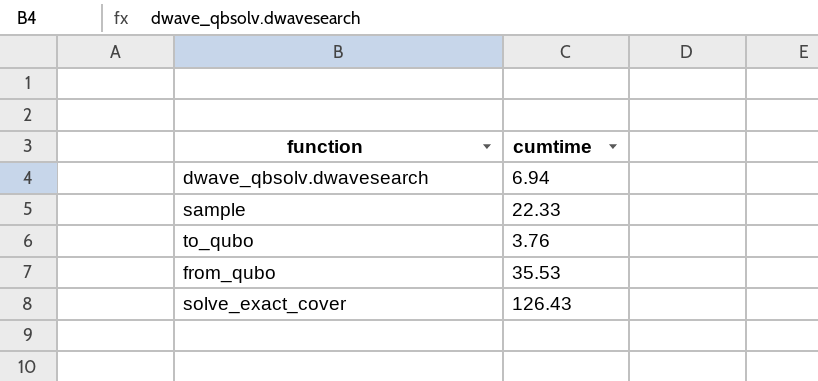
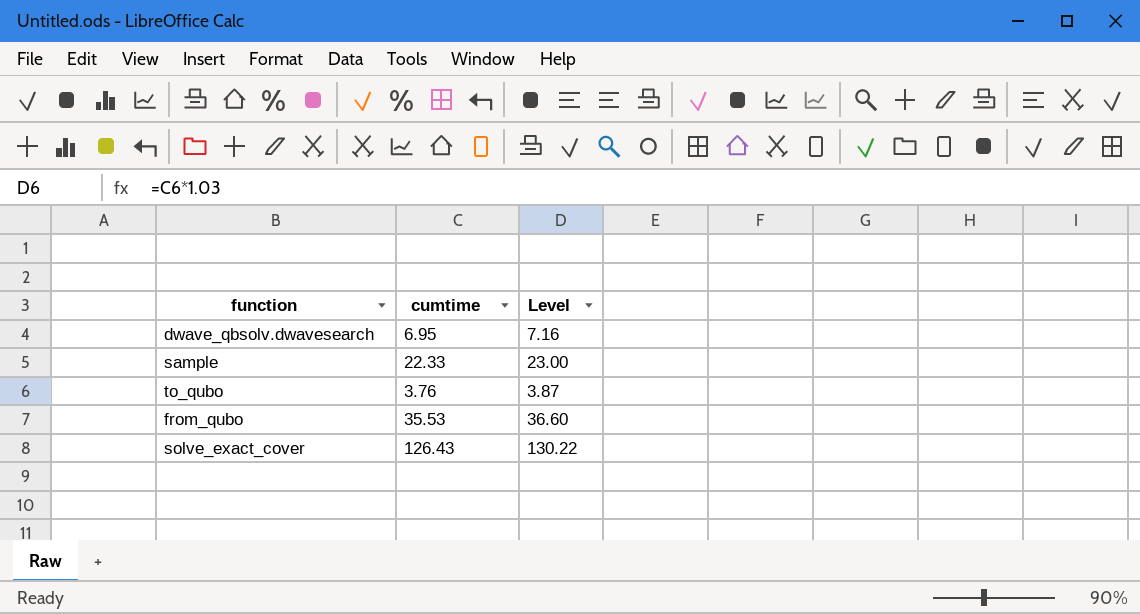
column Level | formula: none -> [cumtime] * 1.03
dwave_qbsolv.dwavesearch | cumtime: 6.94 -> 6.95

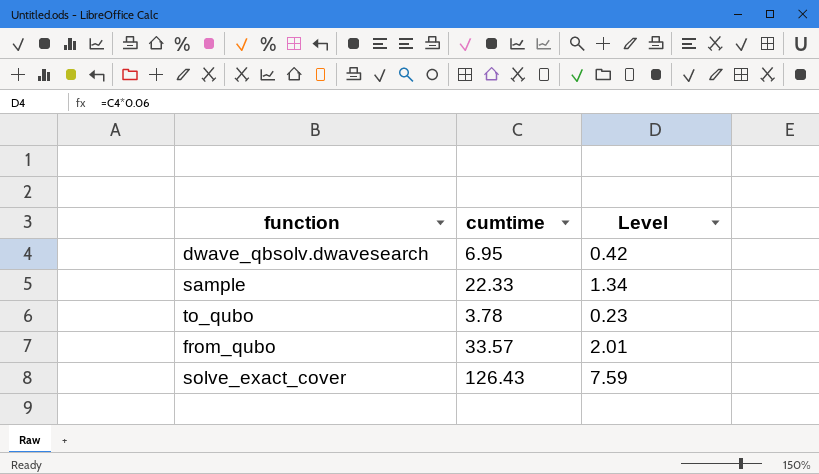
column Level | formula: [cumtime] * 1.03 -> [cumtime] * 0.06
to_qubo | cumtime: 3.76 -> 3.78
from_qubo | cumtime: 35.53 -> 33.57

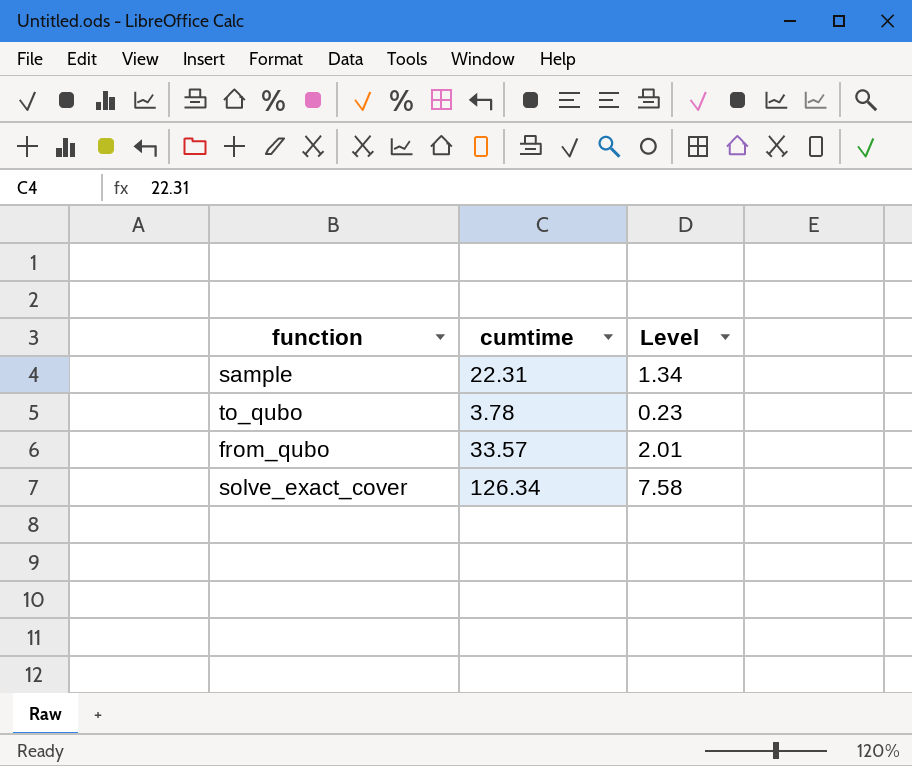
row dwave_qbsolv.dwavesearch: 6.95 | 0.42 -> none
sample | cumtime: 22.33 -> 22.31
solve_exact_cover | cumtime: 126.43 -> 126.34
solve_exact_cover | Level: 7.59 -> 7.58

